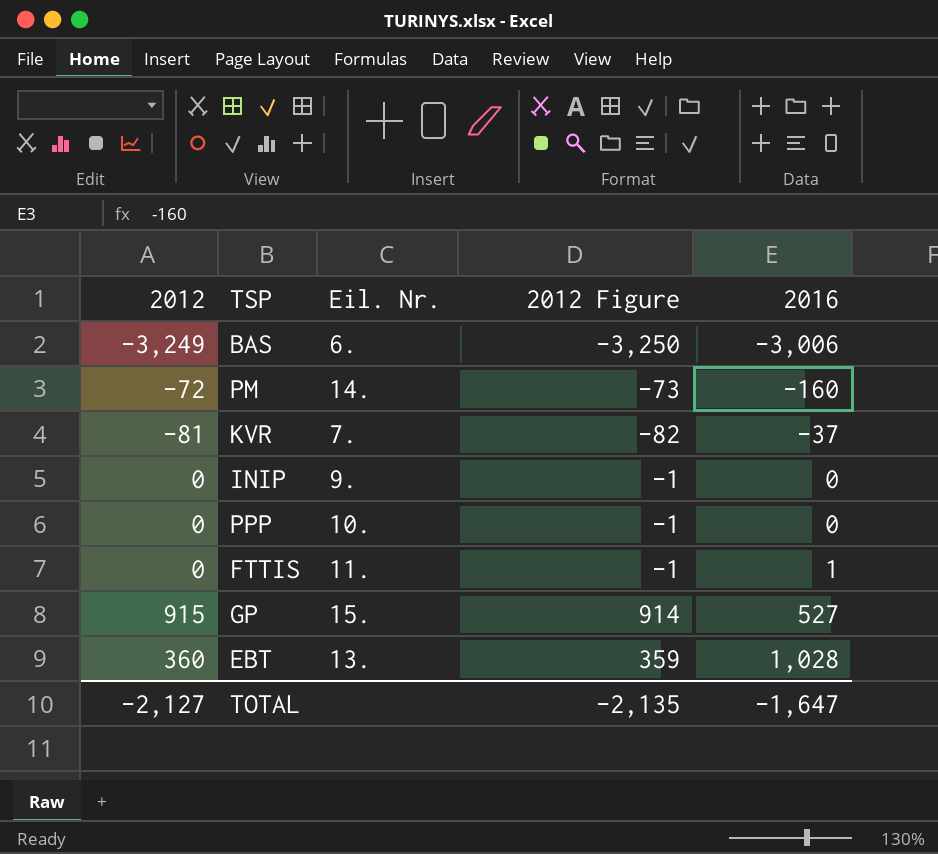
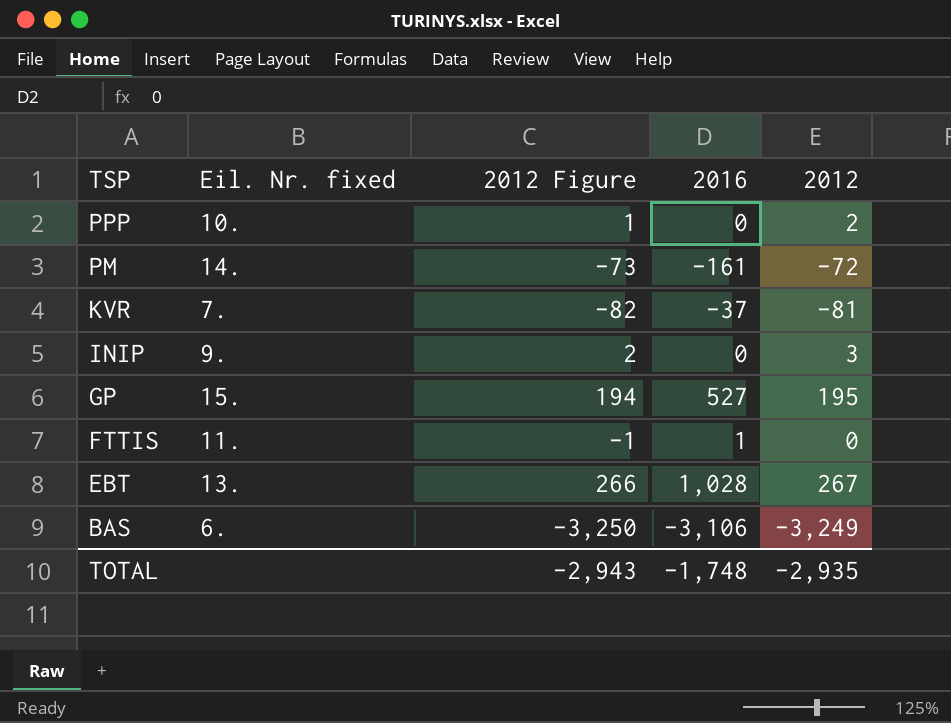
row order: 2016 ascending -> TSP descending
column name: Eil. Nr. -> Eil. Nr. fixed
column 2012 | position: 1 -> 5
PPP | 2012 Figure: -1 -> 1
PPP | 2012: 0 -> 2
PM | 2016: -160 -> -161
INIP | 2012 Figure: -1 -> 2
INIP | 2012: 0 -> 3
GP | 2012 Figure: 914 -> 194
GP | 2012: 915 -> 195
EBT | 2012 Figure: 359 -> 266
EBT | 2012: 360 -> 267
BAS | 2016: -3,006 -> -3,106
TOTAL | 2012 Figure: -2,135 -> -2,943
TOTAL | 2016: -1,647 -> -1,748
TOTAL | 2012: -2,127 -> -2,935

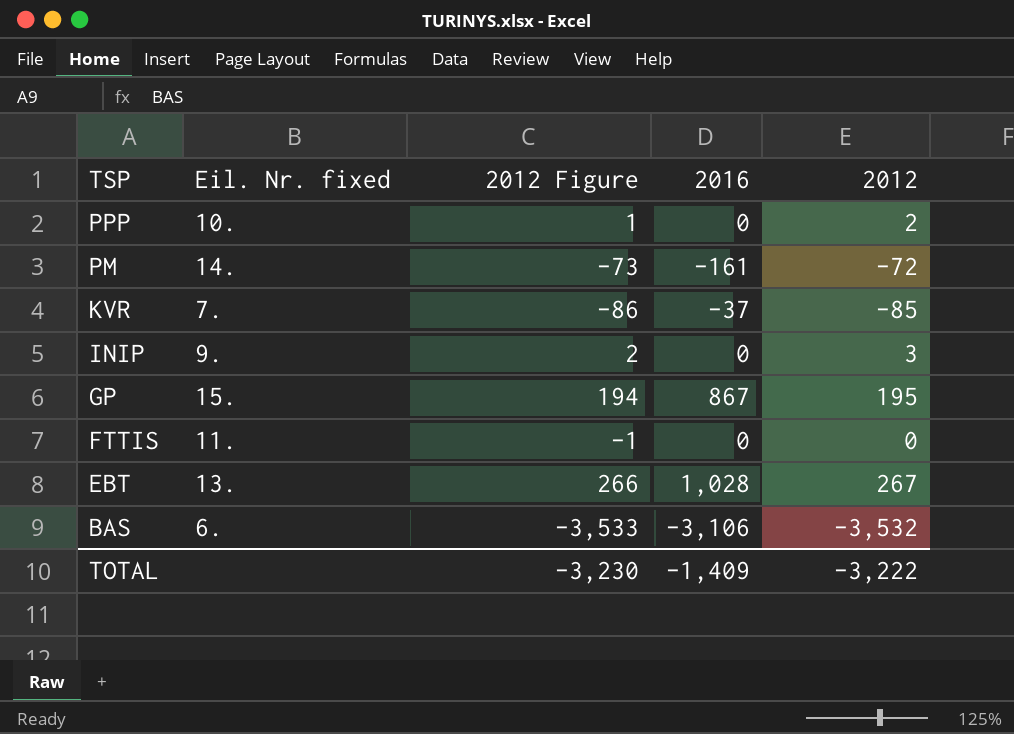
KVR | 2012 Figure: -82 -> -86
KVR | 2012: -81 -> -85
GP | 2016: 527 -> 867
FTTIS | 2016: 1 -> 0
BAS | 2012 Figure: -3,250 -> -3,533
BAS | 2012: -3,249 -> -3,532
TOTAL | 2012 Figure: -2,943 -> -3,230
TOTAL | 2016: -1,748 -> -1,409
TOTAL | 2012: -2,935 -> -3,222

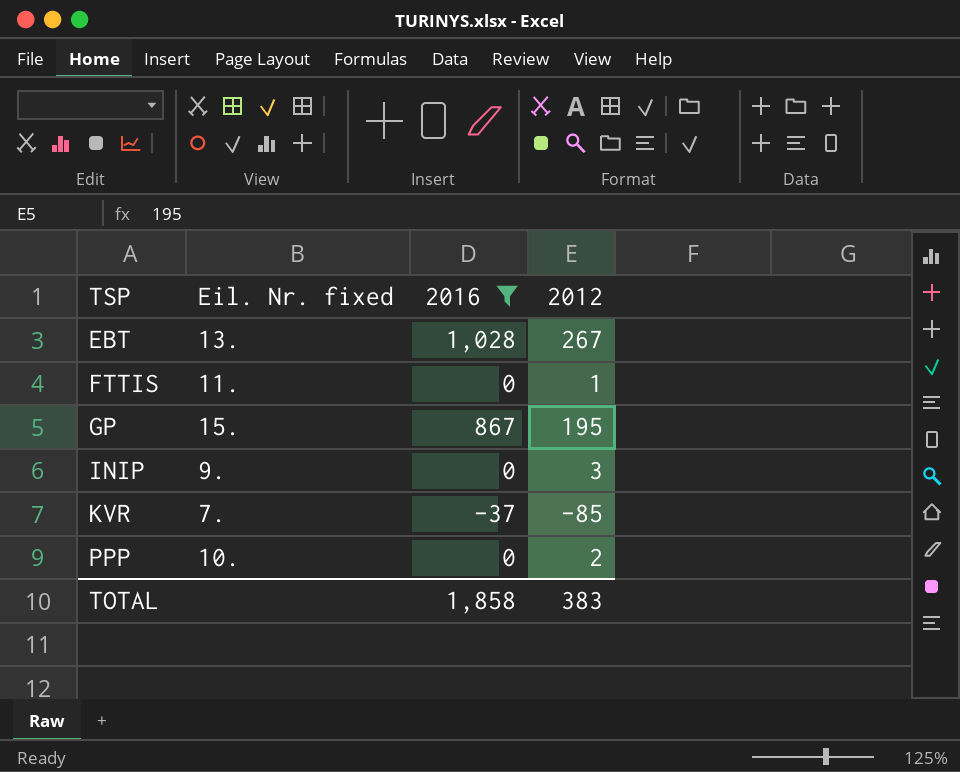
filter: none -> 2016 >= -37
row order: TSP descending -> TSP ascending
column 2012 Figure | formula: [2012] - 1 -> none
FTTIS | 2012: 0 -> 1
TOTAL | 2016: -1,409 -> 1,858
TOTAL | 2012: -3,222 -> 383

